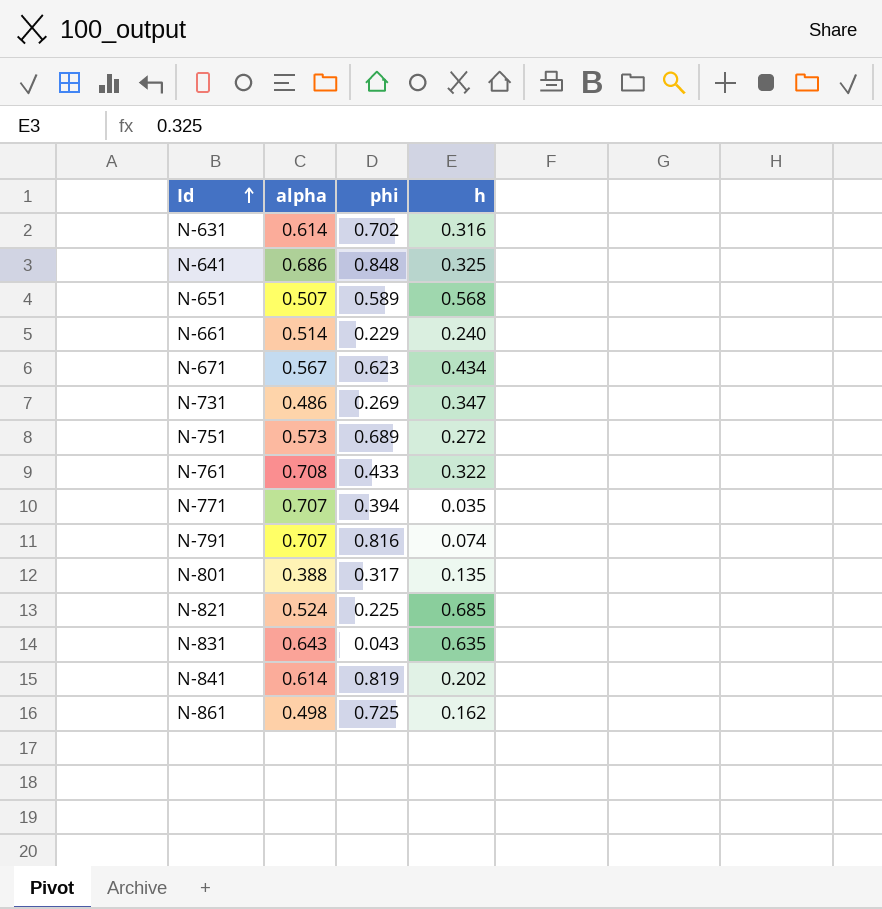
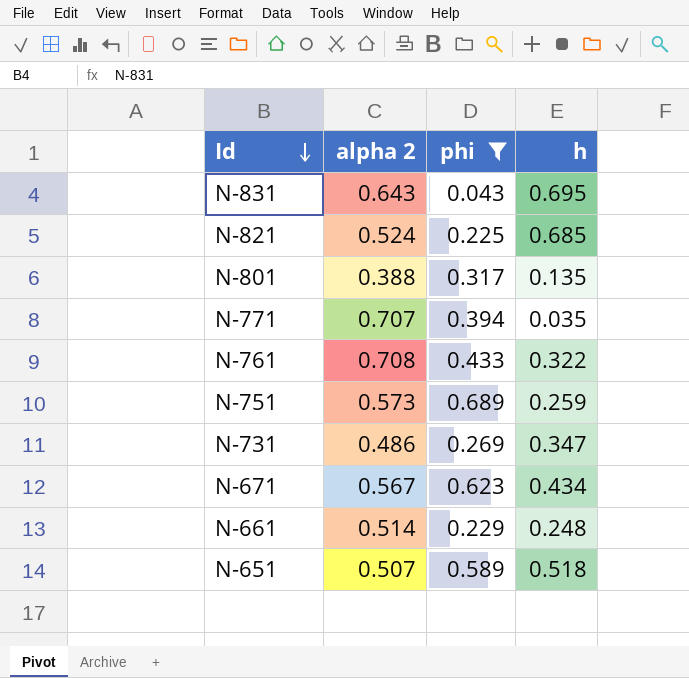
filter: none -> phi <= 0.689
row order: Id ascending -> Id descending
column name: alpha -> alpha 2
N-831 | h: 0.635 -> 0.695
N-751 | h: 0.272 -> 0.259
N-661 | h: 0.240 -> 0.248
N-651 | h: 0.568 -> 0.518

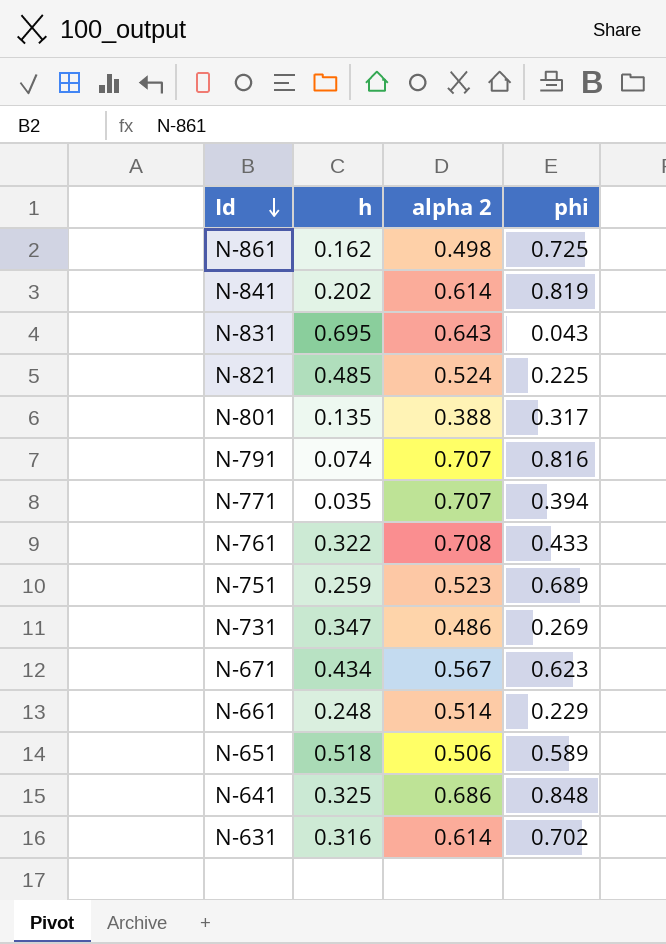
filter: phi <= 0.689 -> none
column h | position: 4 -> 2
N-821 | h: 0.685 -> 0.485
N-751 | alpha 2: 0.573 -> 0.523
N-651 | alpha 2: 0.507 -> 0.506

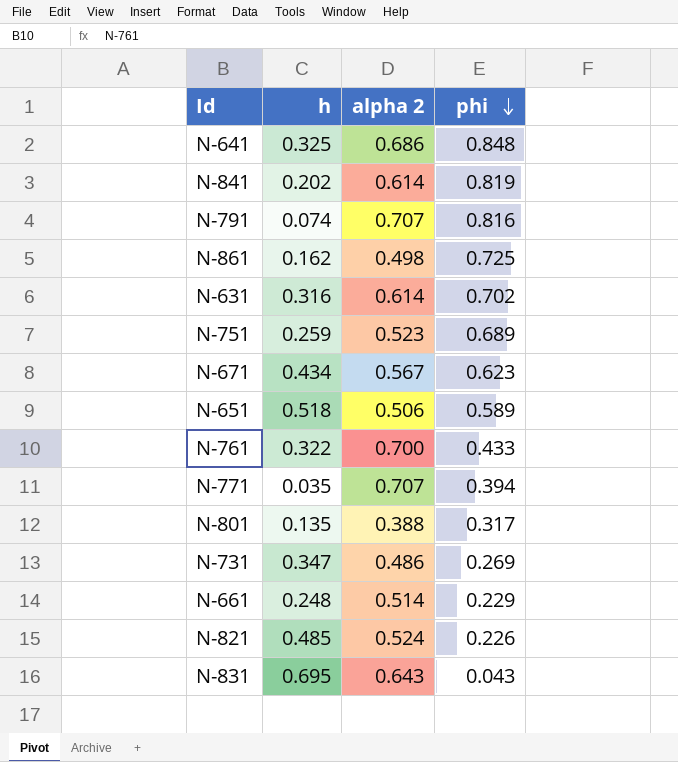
row order: Id descending -> phi descending
N-761 | alpha 2: 0.708 -> 0.700
N-821 | phi: 0.225 -> 0.226

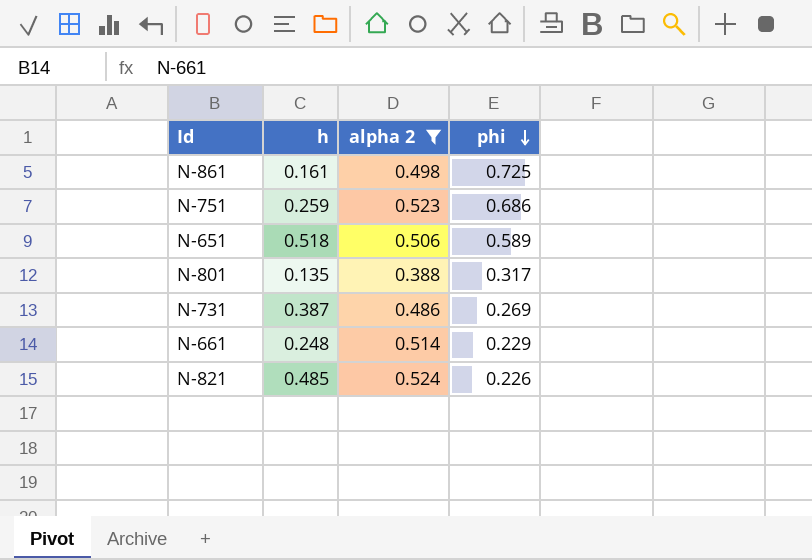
filter: none -> alpha 2 <= 0.524
N-861 | h: 0.162 -> 0.161
N-751 | phi: 0.689 -> 0.686
N-731 | h: 0.347 -> 0.387

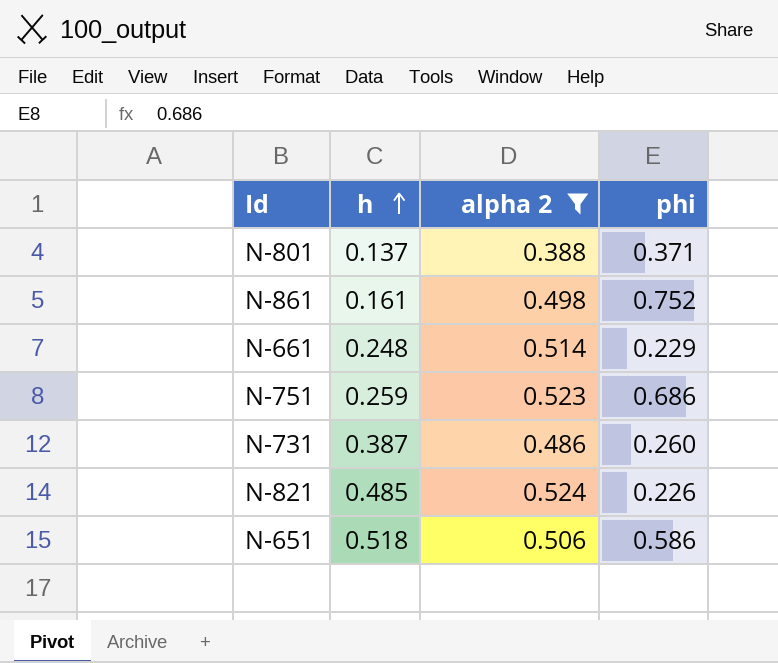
row order: phi descending -> h ascending
N-801 | h: 0.135 -> 0.137
N-801 | phi: 0.317 -> 0.371
N-861 | phi: 0.725 -> 0.752
N-731 | phi: 0.269 -> 0.260
N-651 | phi: 0.589 -> 0.586

